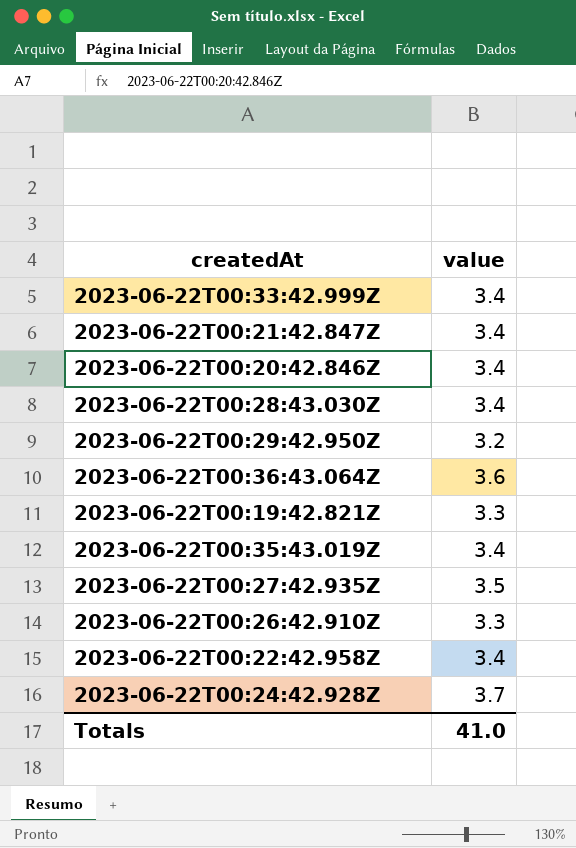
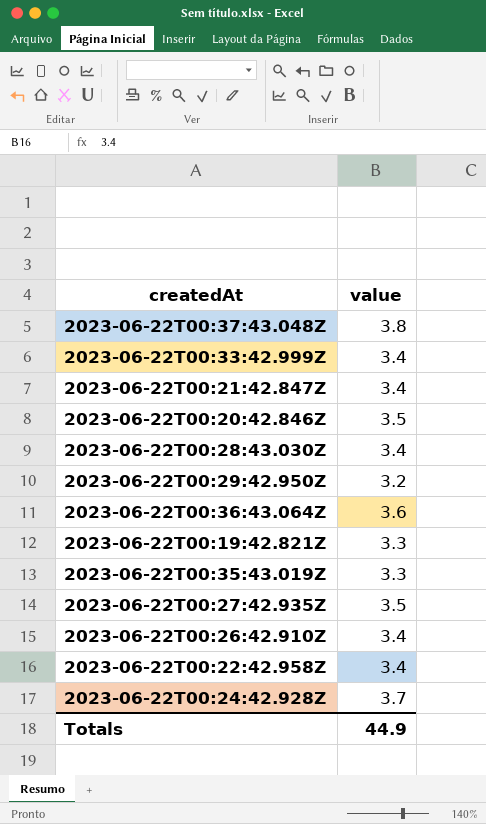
row 2023-06-22T00:37:43.048Z: none -> 3.8
2023-06-22T00:20:42.846Z | value: 3.4 -> 3.5
2023-06-22T00:35:43.019Z | value: 3.4 -> 3.3
2023-06-22T00:26:42.910Z | value: 3.3 -> 3.4
Totals | value: 41.0 -> 44.9

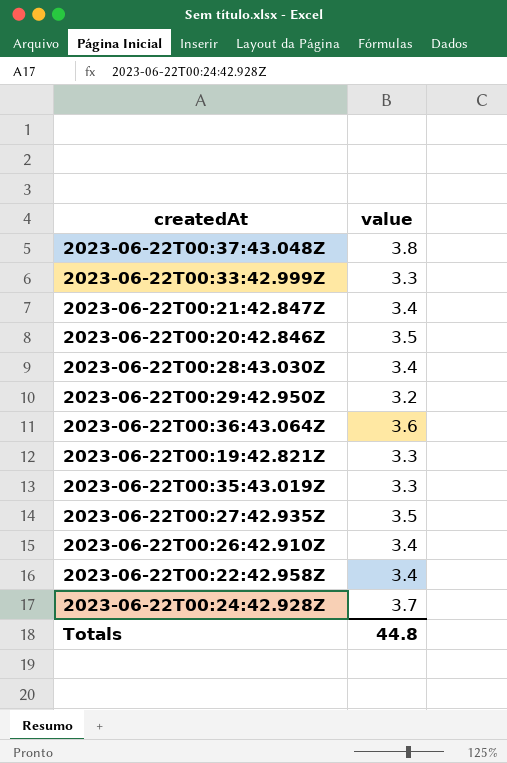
2023-06-22T00:33:42.999Z | value: 3.4 -> 3.3
Totals | value: 44.9 -> 44.8

